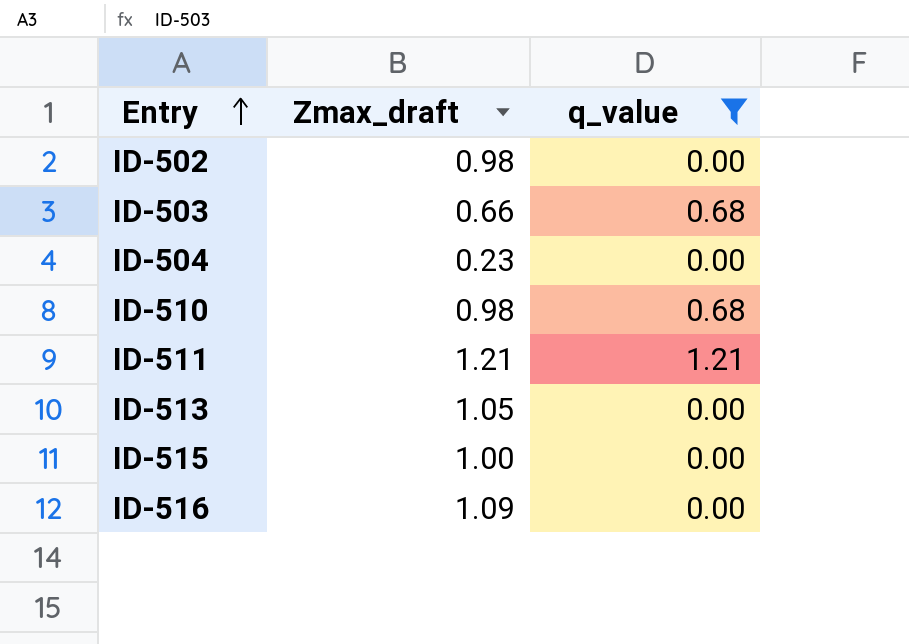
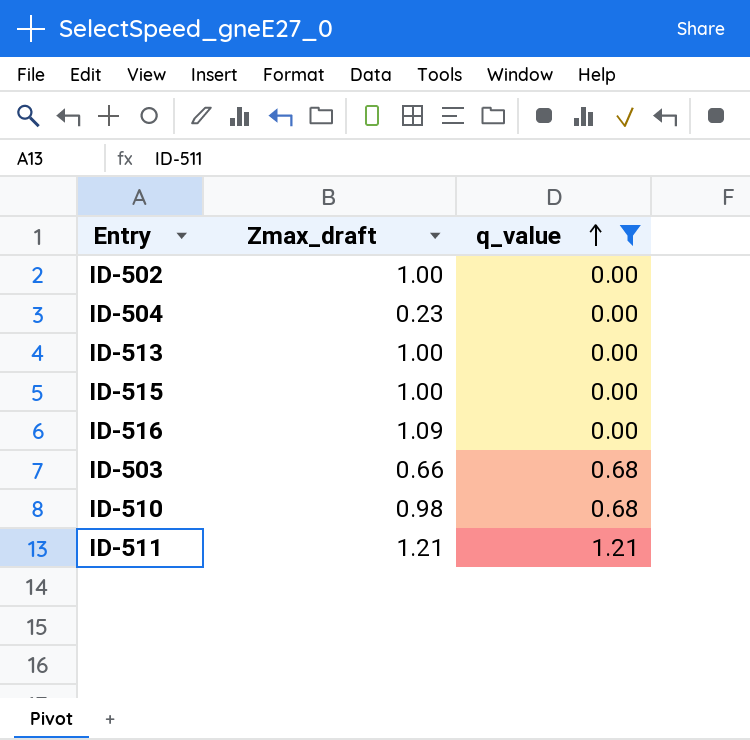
row order: Entry ascending -> q_value ascending
ID-502 | Zmax_draft: 0.98 -> 1.00
ID-513 | Zmax_draft: 1.05 -> 1.00

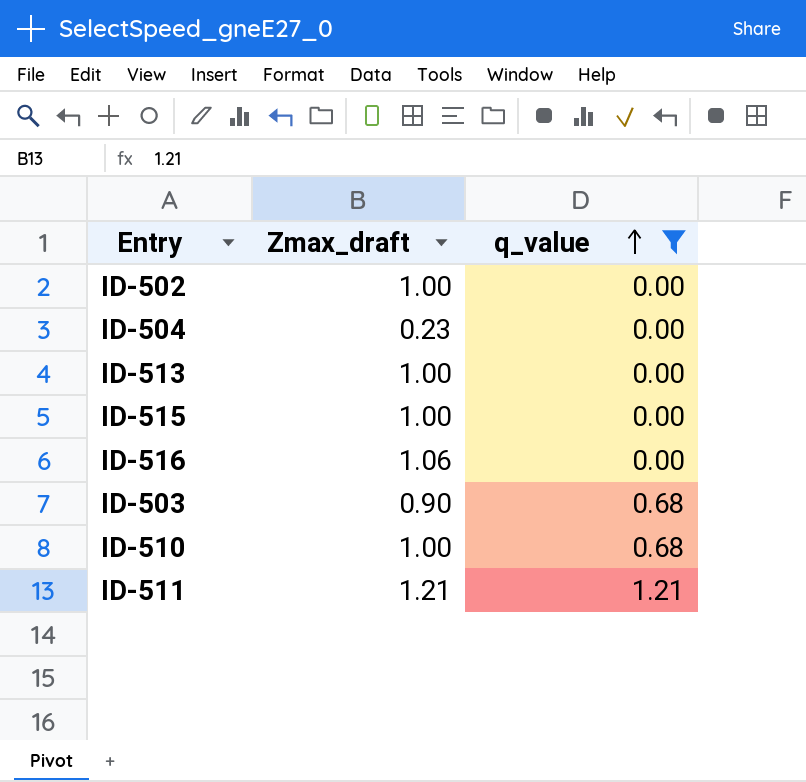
ID-516 | Zmax_draft: 1.09 -> 1.06
ID-503 | Zmax_draft: 0.66 -> 0.90
ID-510 | Zmax_draft: 0.98 -> 1.00

